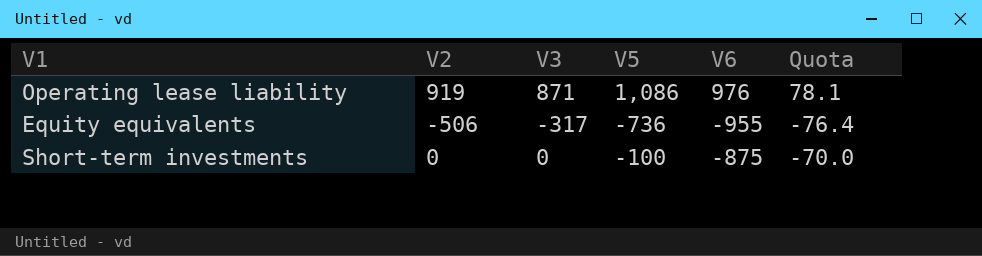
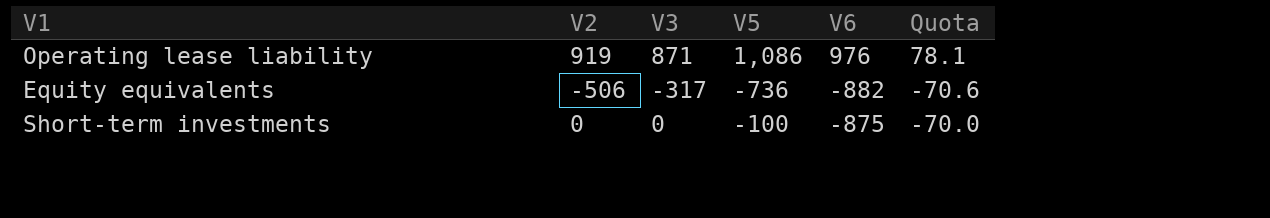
Equity equivalents | V6: -955 -> -882
Equity equivalents | Quota: -76.4 -> -70.6

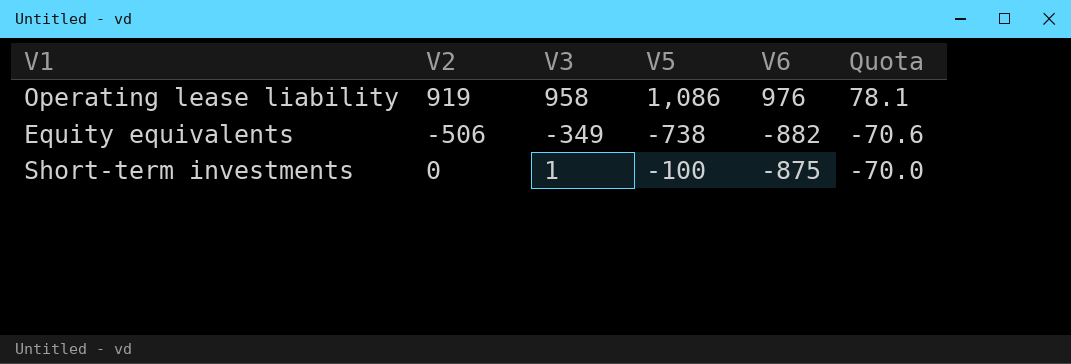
Operating lease liability | V3: 871 -> 958
Equity equivalents | V3: -317 -> -349
Equity equivalents | V5: -736 -> -738
Short-term investments | V3: 0 -> 1

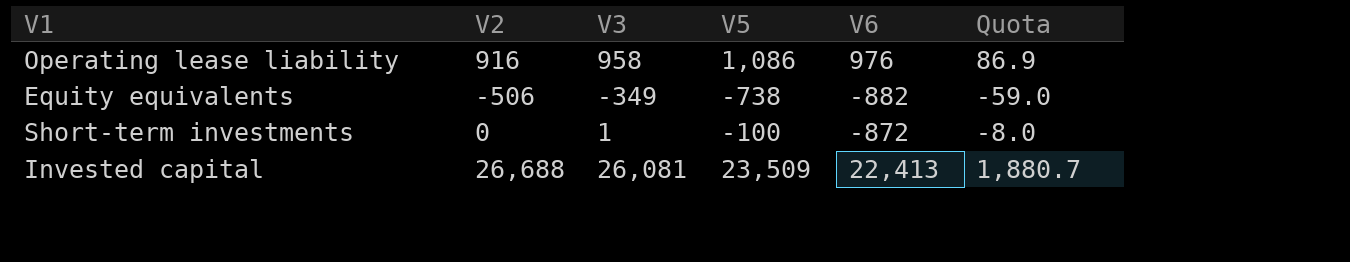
column Quota | formula: [V6] * 0.08 -> [V5] * 0.08
Operating lease liability | V2: 919 -> 916
Short-term investments | V6: -875 -> -872
row Invested capital: none -> 26,688 | 26,081 | 23,509 | 22,413 | 1,880.7

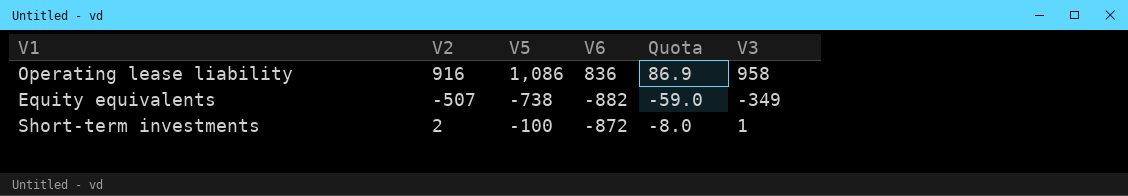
column V3 | position: 3 -> 6
row Invested capital: 26,688 | 26,081 | 23,509 | 22,413 | 1,880.7 -> none
Operating lease liability | V6: 976 -> 836
Equity equivalents | V2: -506 -> -507
Short-term investments | V2: 0 -> 2

